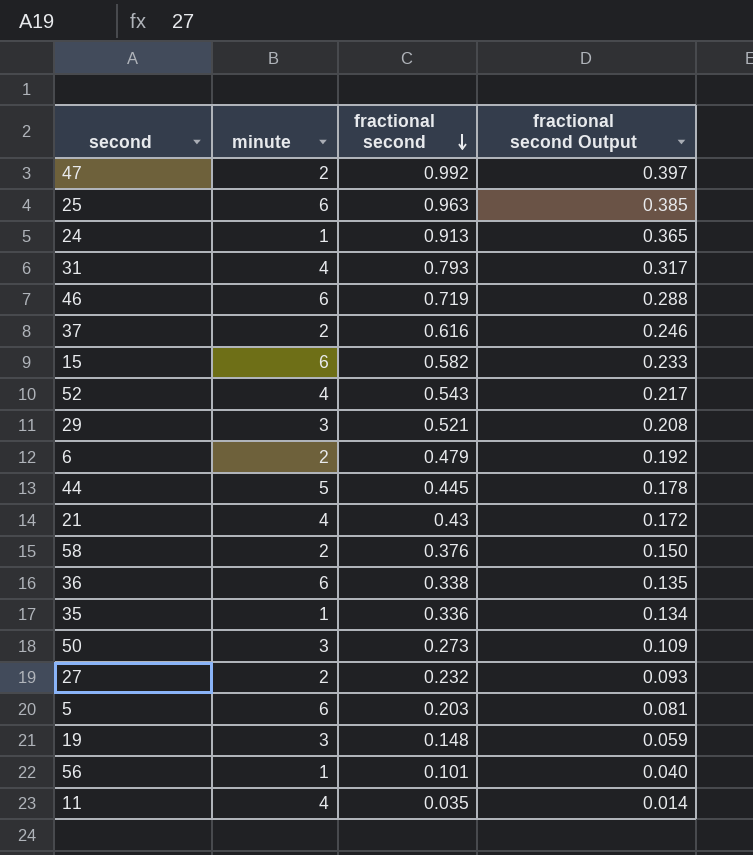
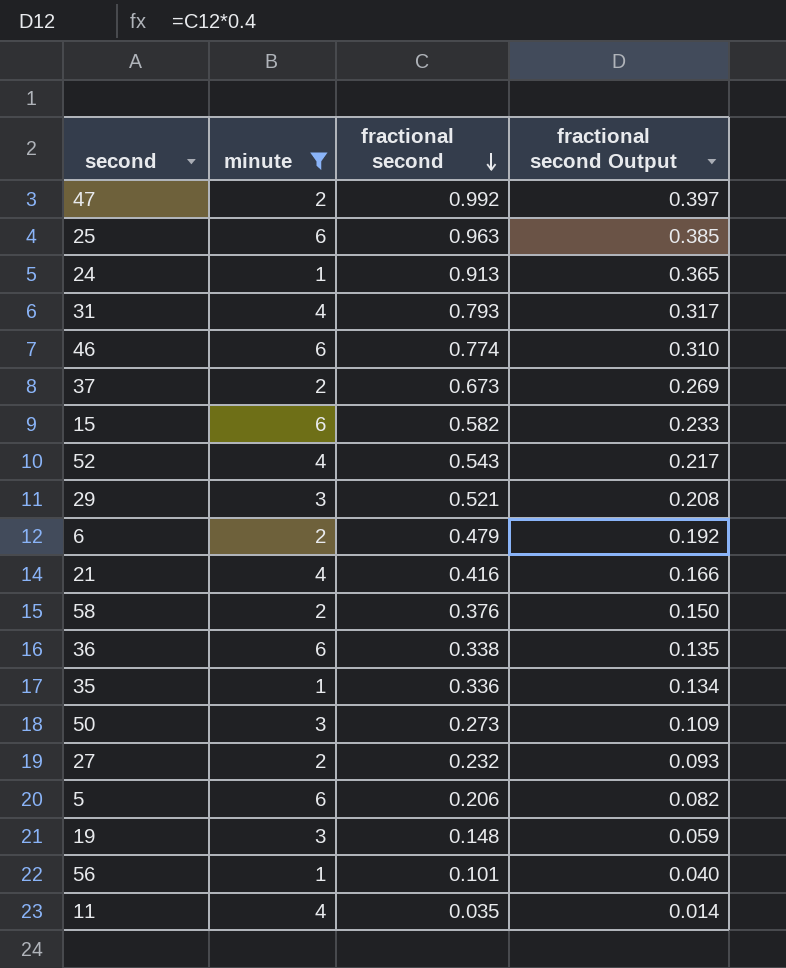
filter: none -> minute != 5
46 | fractional second: 0.719 -> 0.774
46 | fractional second Output: 0.288 -> 0.310
37 | fractional second: 0.616 -> 0.673
37 | fractional second Output: 0.246 -> 0.269
21 | fractional second: 0.43 -> 0.416
21 | fractional second Output: 0.172 -> 0.166
5 | fractional second: 0.203 -> 0.206
5 | fractional second Output: 0.081 -> 0.082

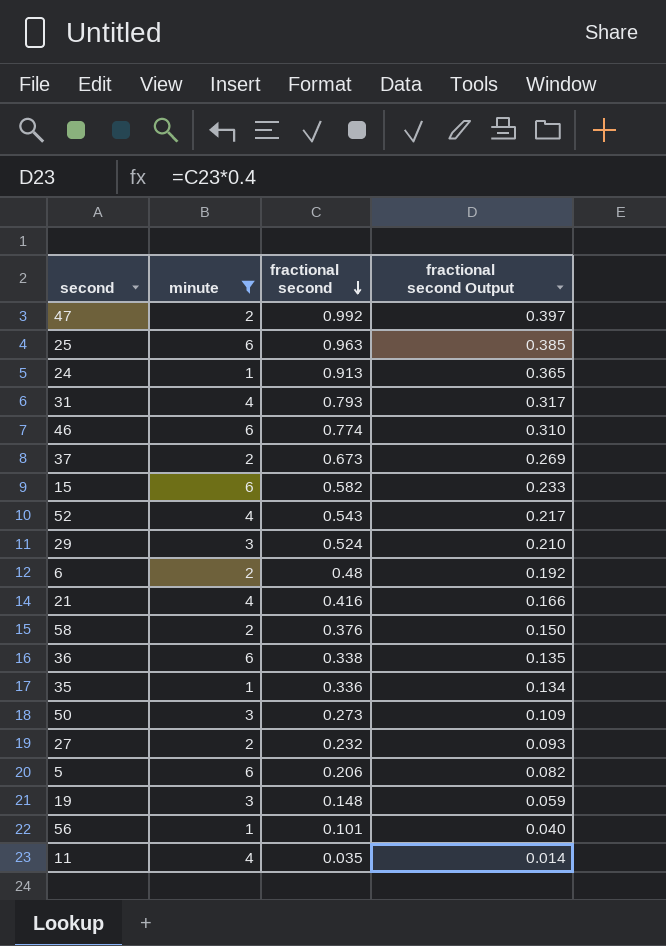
29 | fractional second: 0.521 -> 0.524
29 | fractional second Output: 0.208 -> 0.210
6 | fractional second: 0.479 -> 0.48

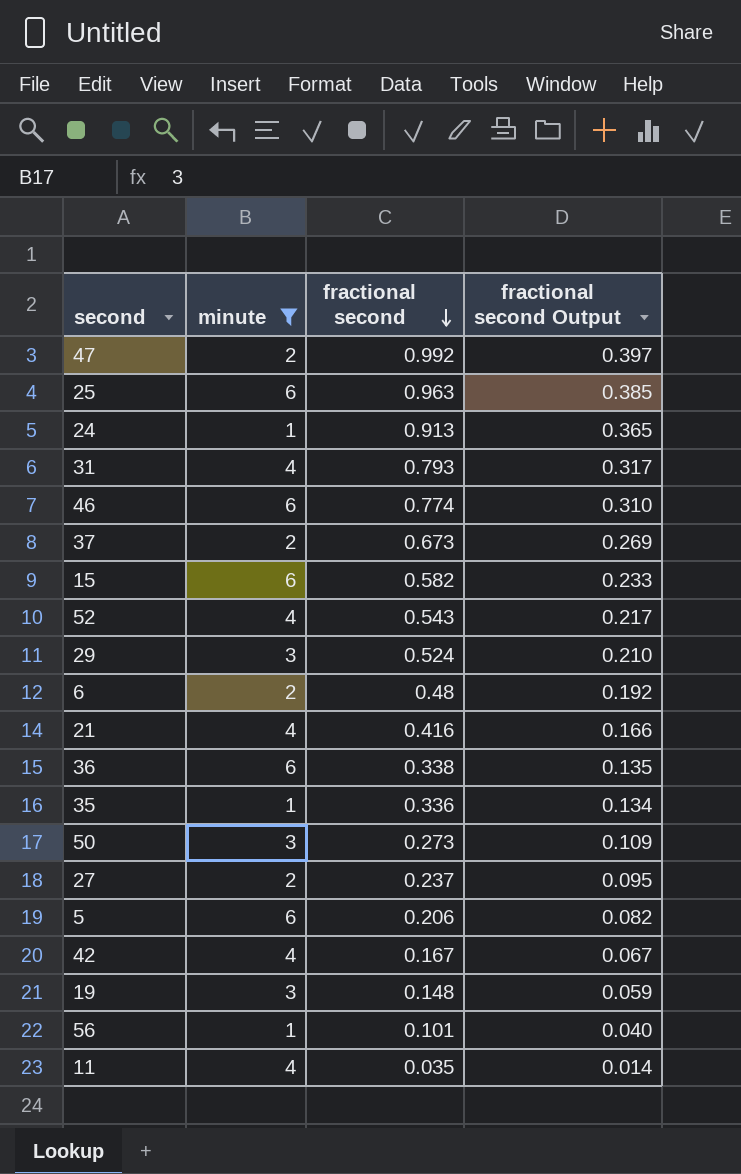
row 58: 2 | 0.376 | 0.150 -> none
27 | fractional second: 0.232 -> 0.237
27 | fractional second Output: 0.093 -> 0.095
row 42: none -> 4 | 0.167 | 0.067

